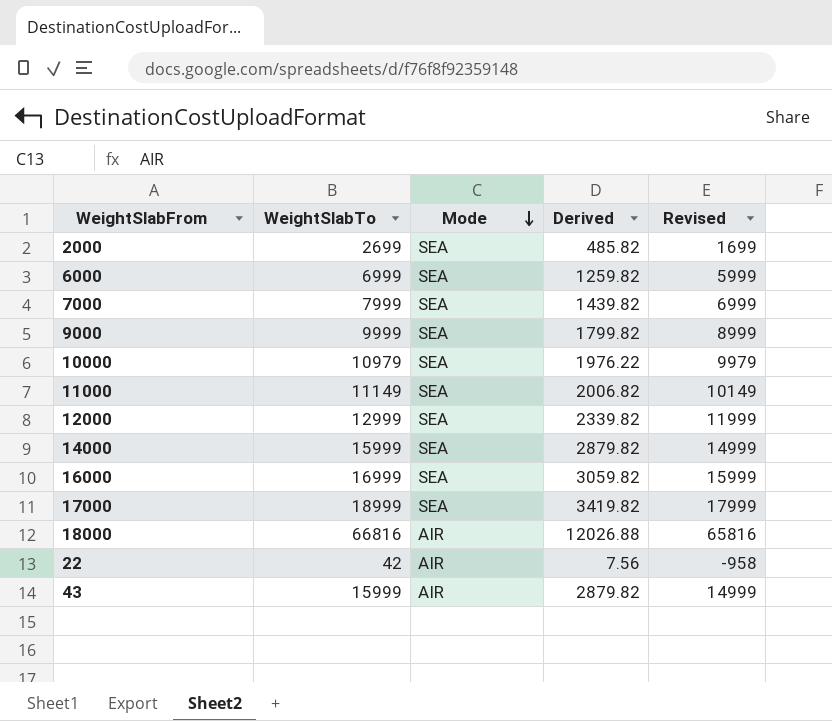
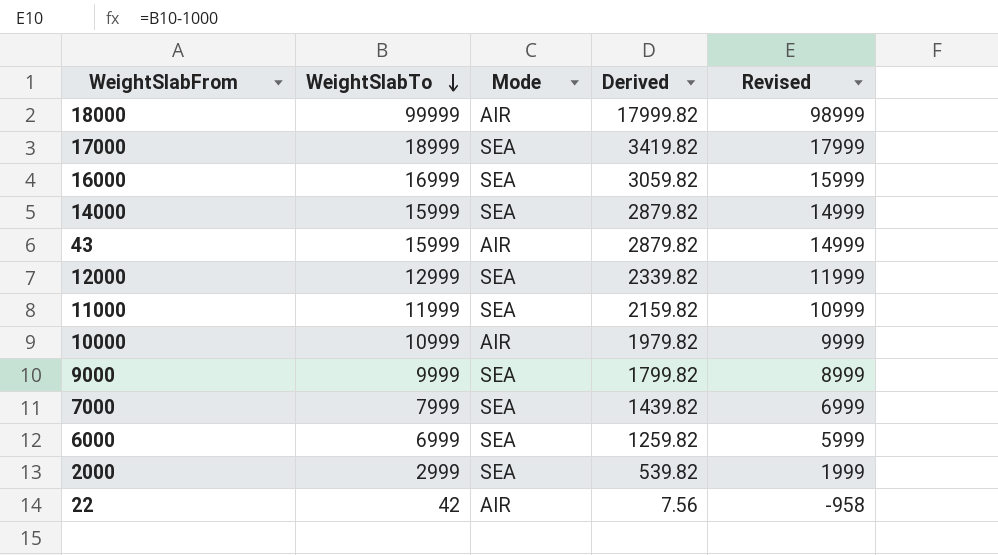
row order: Mode descending -> WeightSlabTo descending
18000 | WeightSlabTo: 66816 -> 99999
18000 | Derived: 12026.88 -> 17999.82
18000 | Revised: 65816 -> 98999
11000 | WeightSlabTo: 11149 -> 11999
11000 | Derived: 2006.82 -> 2159.82
11000 | Revised: 10149 -> 10999
10000 | WeightSlabTo: 10979 -> 10999
10000 | Mode: SEA -> AIR
10000 | Derived: 1976.22 -> 1979.82
10000 | Revised: 9979 -> 9999
2000 | WeightSlabTo: 2699 -> 2999
2000 | Derived: 485.82 -> 539.82
2000 | Revised: 1699 -> 1999

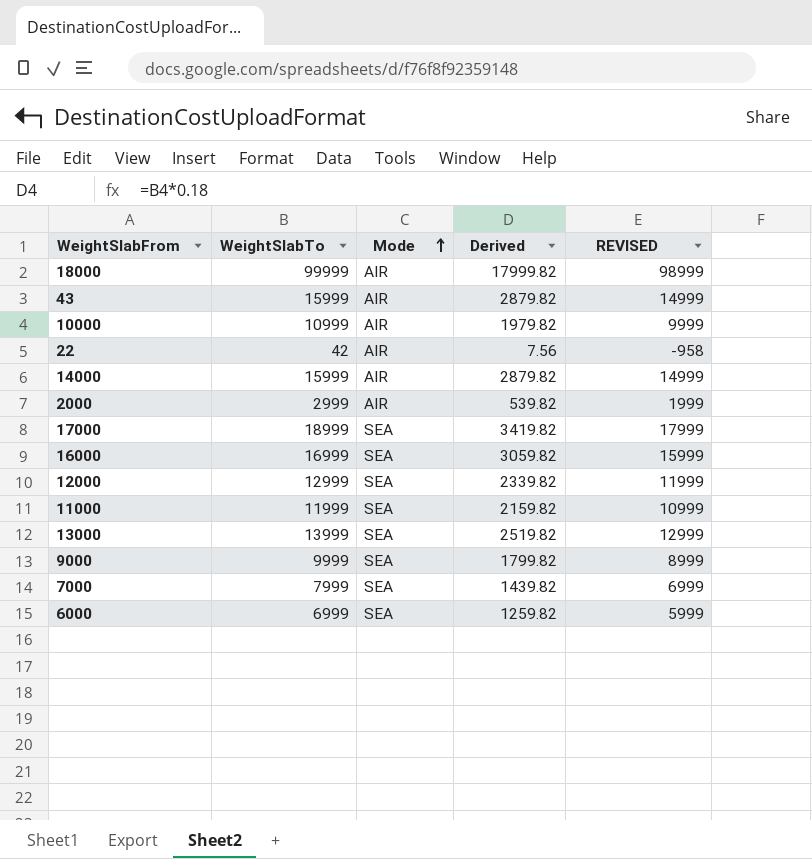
row order: WeightSlabTo descending -> Mode ascending
column name: Revised -> REVISED
14000 | Mode: SEA -> AIR
2000 | Mode: SEA -> AIR
row 13000: none -> 13999 | SEA | 2519.82 | 12999

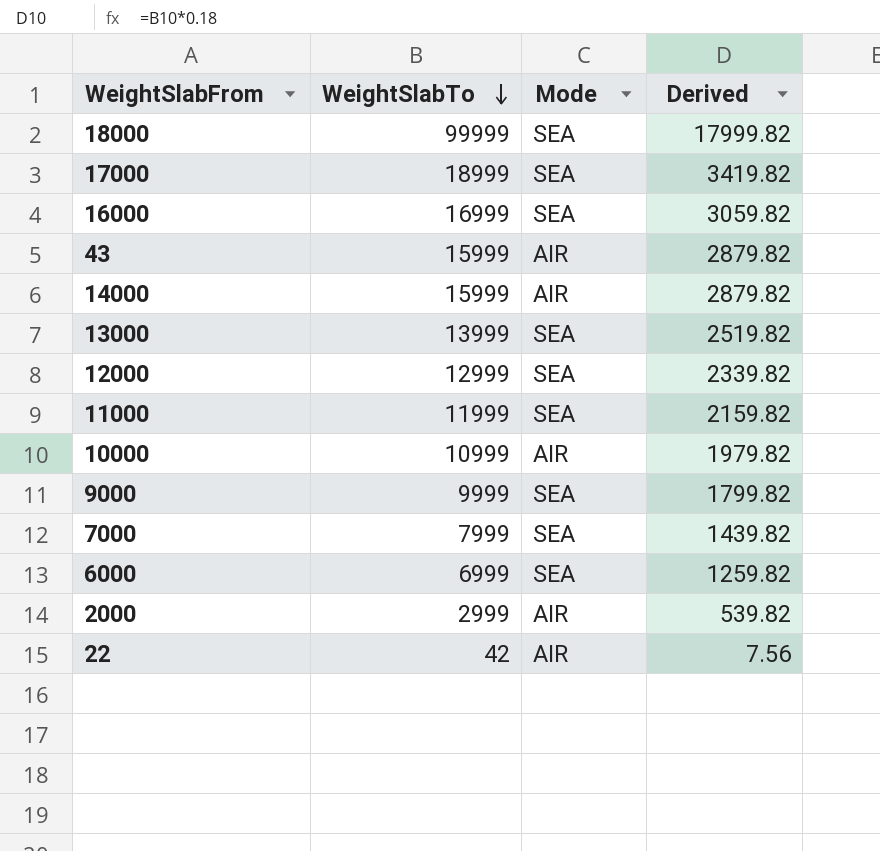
row order: Mode ascending -> WeightSlabTo descending
column REVISED | formula: [WeightSlabTo] - 1000 -> none
18000 | Mode: AIR -> SEA

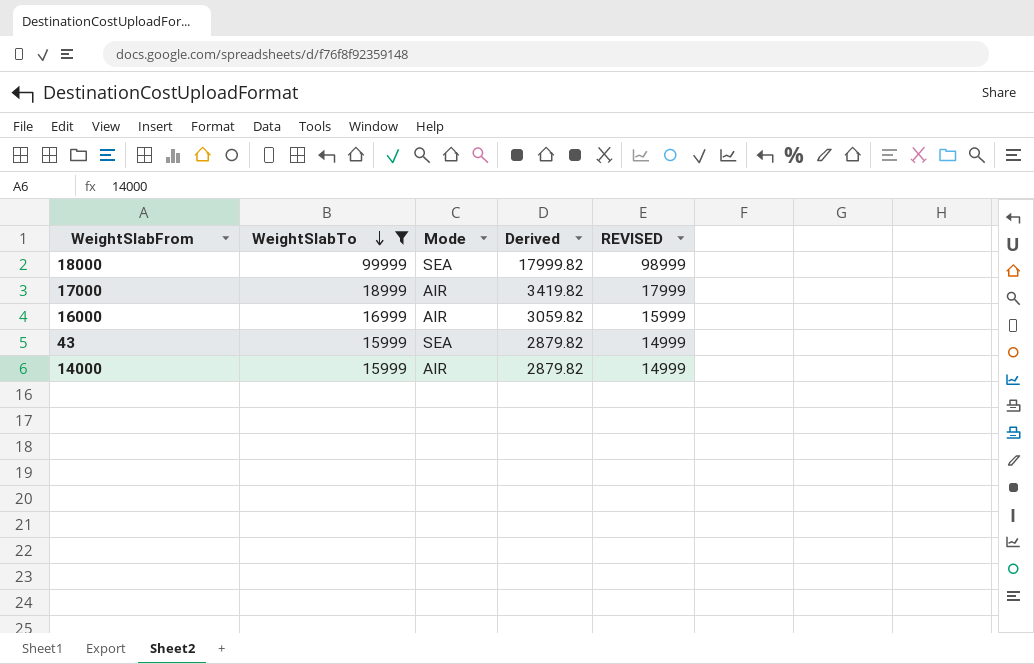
filter: none -> WeightSlabTo >= 15999
column REVISED | formula: none -> [WeightSlabTo] - 1000
17000 | Mode: SEA -> AIR
16000 | Mode: SEA -> AIR
43 | Mode: AIR -> SEA

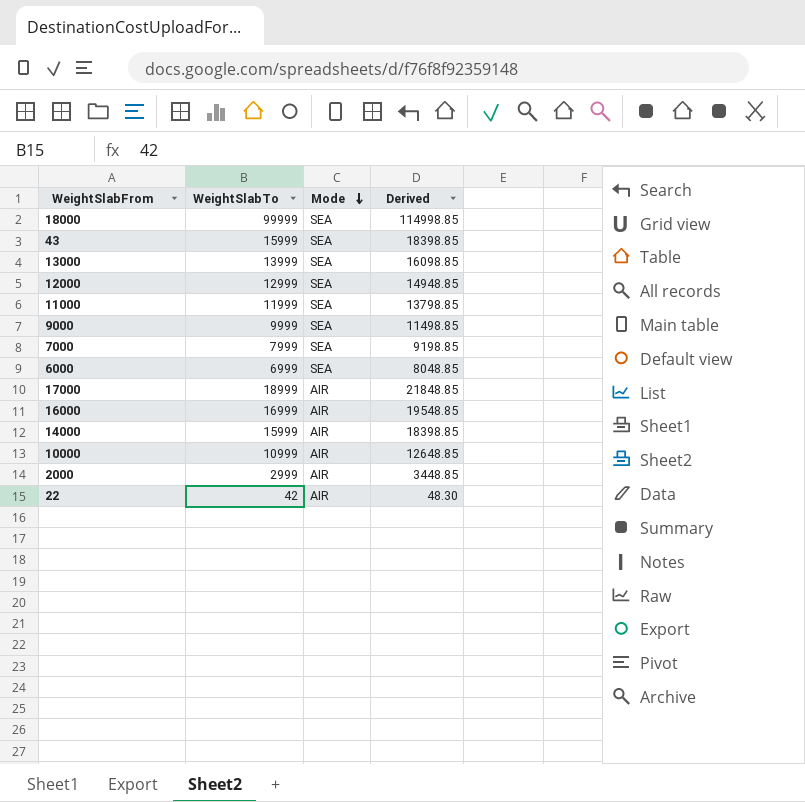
filter: WeightSlabTo >= 15999 -> none
row order: WeightSlabTo descending -> Mode descending
column REVISED | formula: [WeightSlabTo] - 1000 -> none
column Derived | formula: [WeightSlabTo] * 0.18 -> [WeightSlabTo] * 1.15

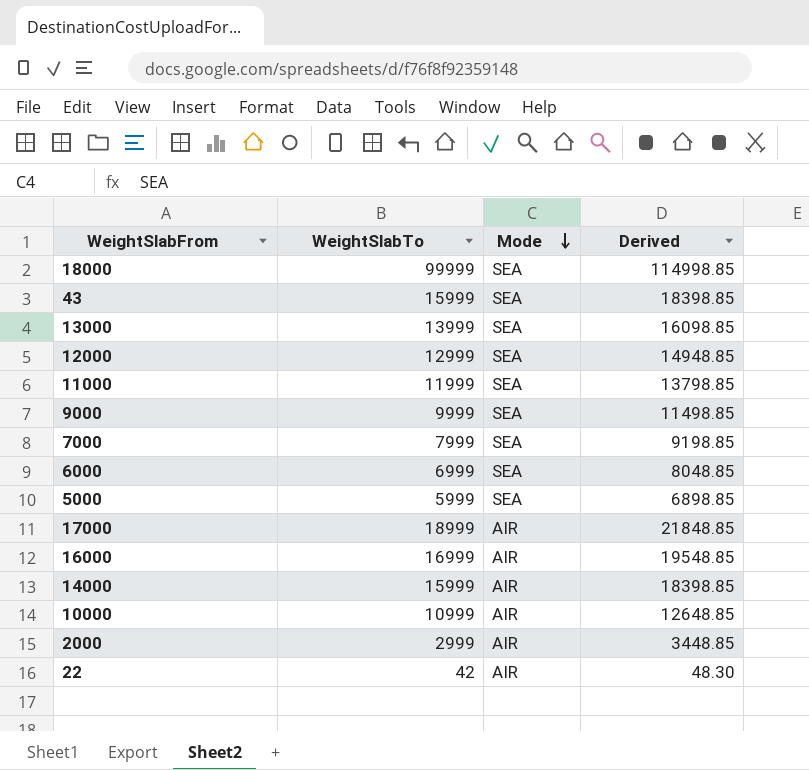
row 5000: none -> 5999 | SEA | 6898.85

